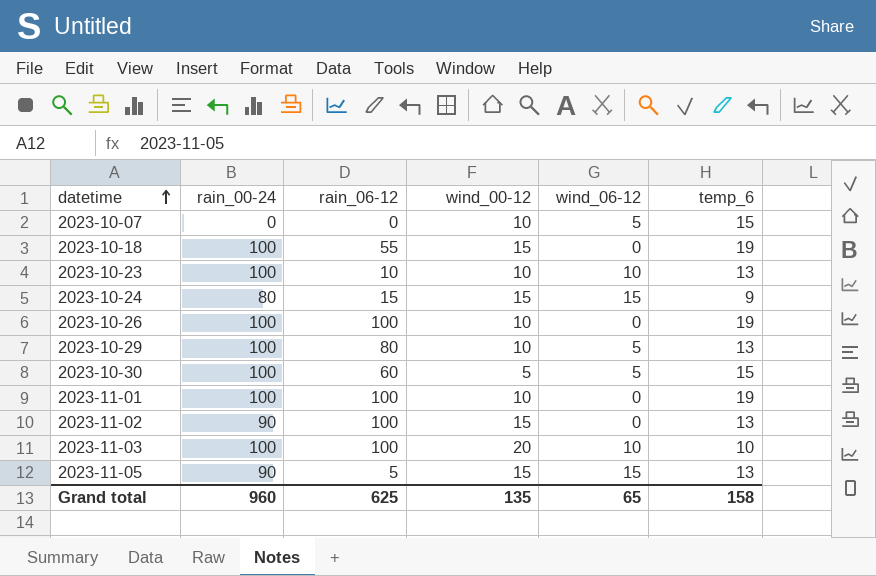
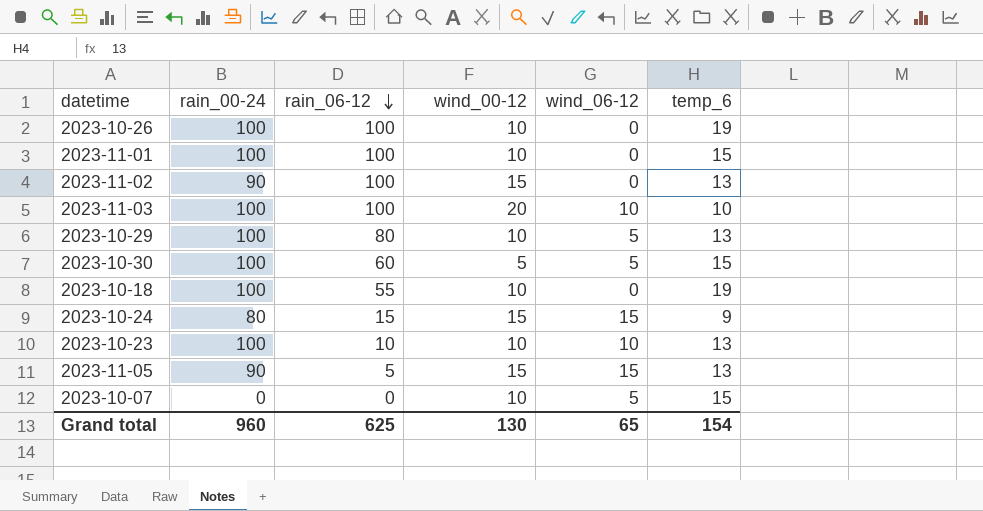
row order: datetime ascending -> rain_06-12 descending
2023-11-01 | temp_6: 19 -> 15
2023-10-18 | wind_00-12: 15 -> 10
Grand total | wind_00-12: 135 -> 130
Grand total | temp_6: 158 -> 154

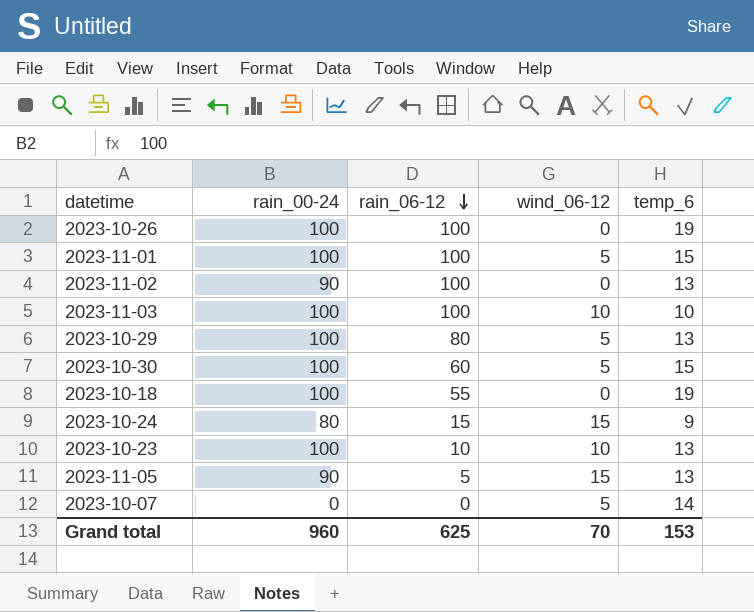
column wind_00-12 | position: 4 -> none
2023-11-01 | wind_06-12: 0 -> 5
2023-10-07 | temp_6: 15 -> 14
Grand total | wind_06-12: 65 -> 70
Grand total | temp_6: 154 -> 153

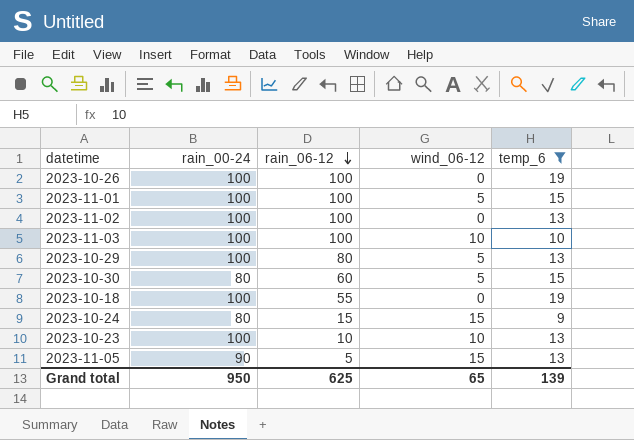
filter: none -> temp_6 != 14
2023-11-02 | rain_00-24: 90 -> 100
2023-10-30 | rain_00-24: 100 -> 80
Grand total | rain_00-24: 960 -> 950
Grand total | wind_06-12: 70 -> 65
Grand total | temp_6: 153 -> 139

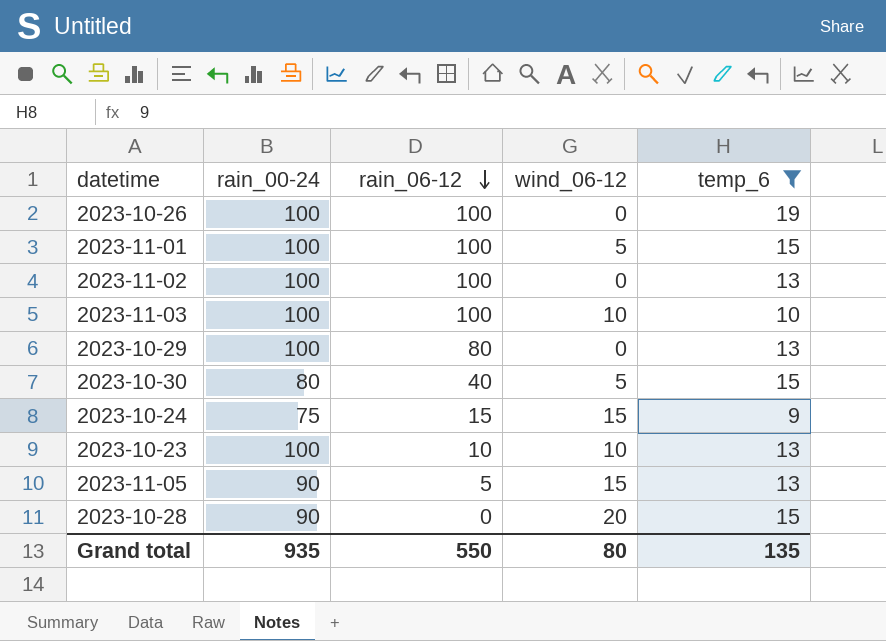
row 2023-10-18: 100 | 55 | 0 | 19 -> none
2023-10-29 | wind_06-12: 5 -> 0
2023-10-30 | rain_06-12: 60 -> 40
2023-10-24 | rain_00-24: 80 -> 75
row 2023-10-28: none -> 90 | 0 | 20 | 15
Grand total | rain_00-24: 950 -> 935
Grand total | rain_06-12: 625 -> 550
Grand total | wind_06-12: 65 -> 80
Grand total | temp_6: 139 -> 135

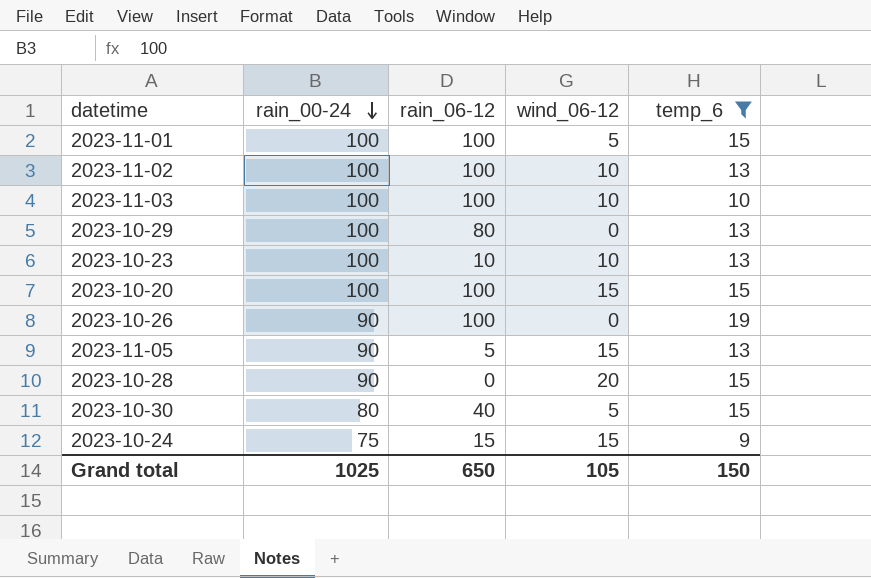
row order: rain_06-12 descending -> rain_00-24 descending
2023-11-02 | wind_06-12: 0 -> 10
row 2023-10-20: none -> 100 | 100 | 15 | 15
2023-10-26 | rain_00-24: 100 -> 90
Grand total | rain_00-24: 935 -> 1025
Grand total | rain_06-12: 550 -> 650
Grand total | wind_06-12: 80 -> 105
Grand total | temp_6: 135 -> 150

